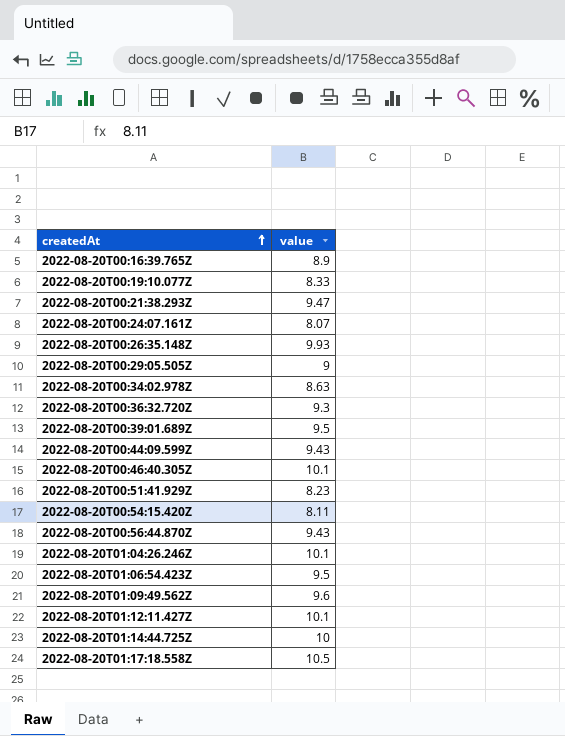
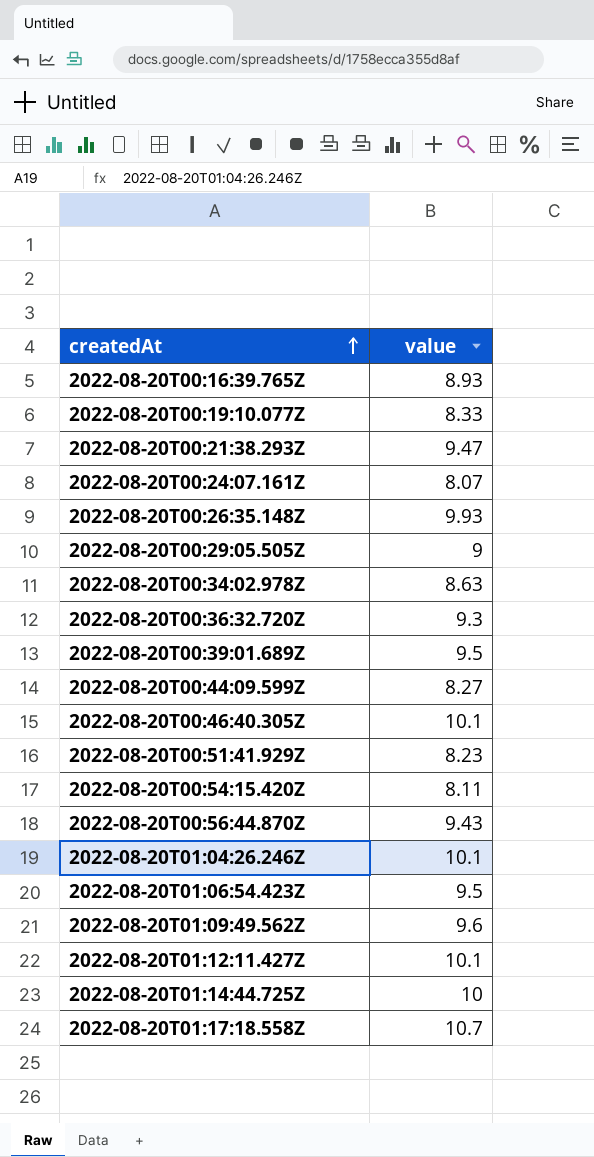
2022-08-20T00:16:39.765Z | value: 8.9 -> 8.93
2022-08-20T00:44:09.599Z | value: 9.43 -> 8.27
2022-08-20T01:17:18.558Z | value: 10.5 -> 10.7

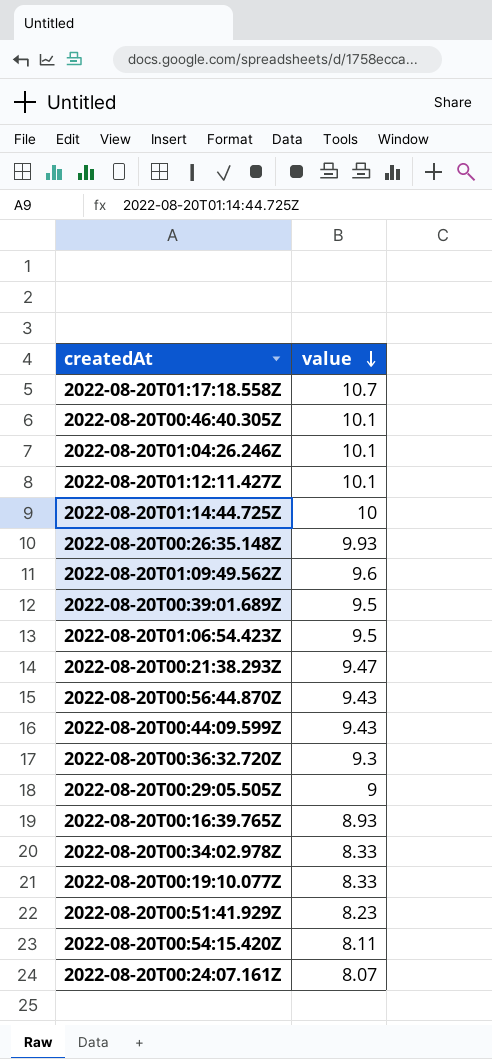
row order: createdAt ascending -> value descending
2022-08-20T00:44:09.599Z | value: 8.27 -> 9.43
2022-08-20T00:34:02.978Z | value: 8.63 -> 8.33

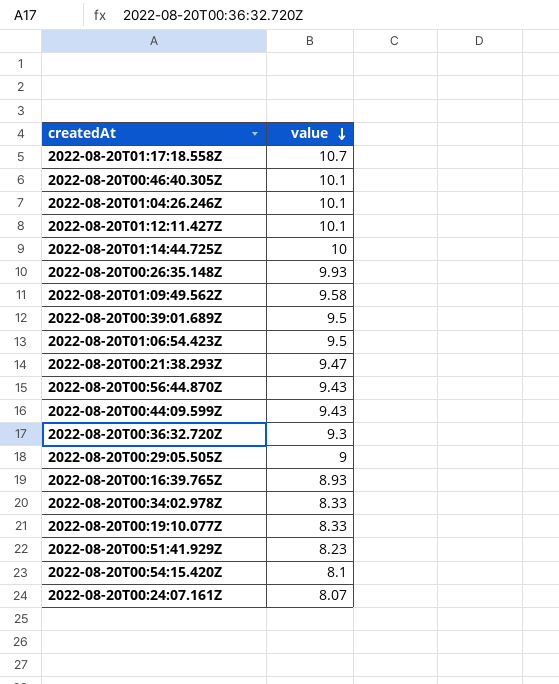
2022-08-20T01:09:49.562Z | value: 9.6 -> 9.58
2022-08-20T00:54:15.420Z | value: 8.11 -> 8.1

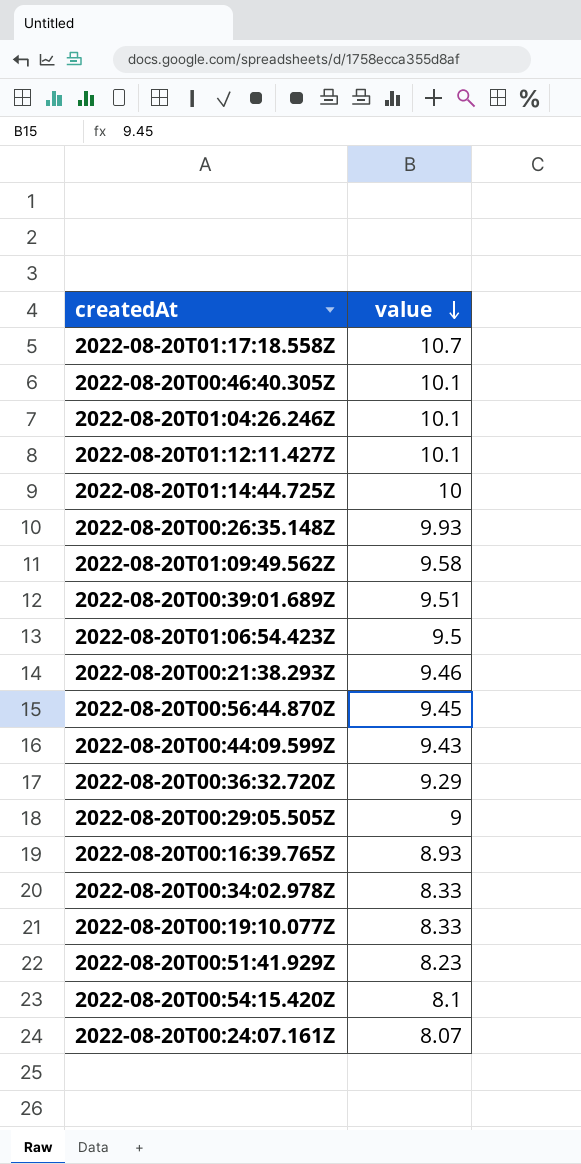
2022-08-20T00:39:01.689Z | value: 9.5 -> 9.51
2022-08-20T00:21:38.293Z | value: 9.47 -> 9.46
2022-08-20T00:56:44.870Z | value: 9.43 -> 9.45
2022-08-20T00:36:32.720Z | value: 9.3 -> 9.29

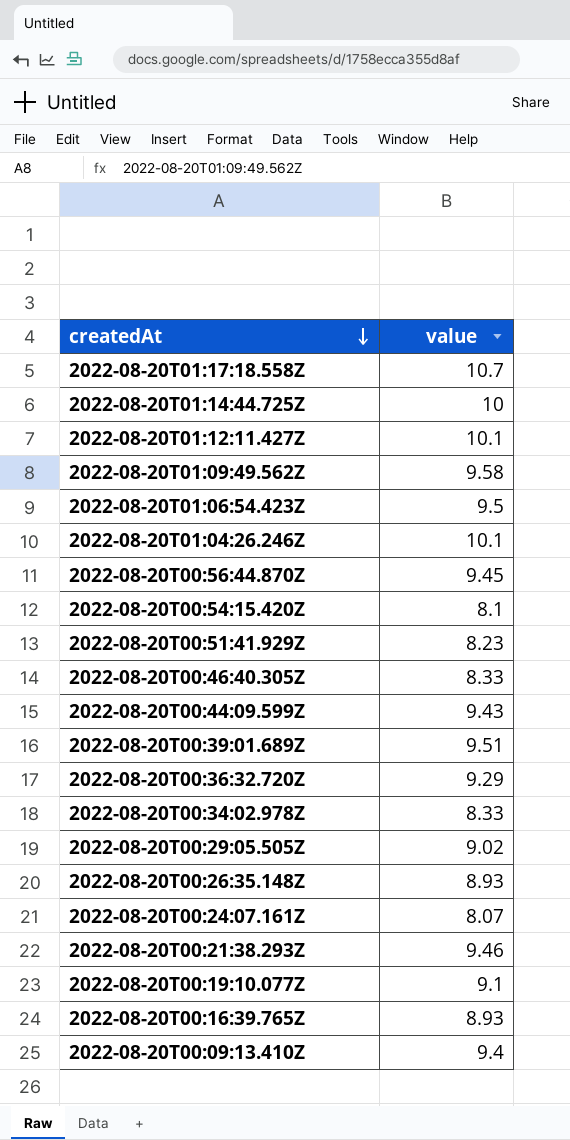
row order: value descending -> createdAt descending
2022-08-20T00:46:40.305Z | value: 10.1 -> 8.33
2022-08-20T00:29:05.505Z | value: 9 -> 9.02
2022-08-20T00:26:35.148Z | value: 9.93 -> 8.93
2022-08-20T00:19:10.077Z | value: 8.33 -> 9.1
row 2022-08-20T00:09:13.410Z: none -> 9.4

